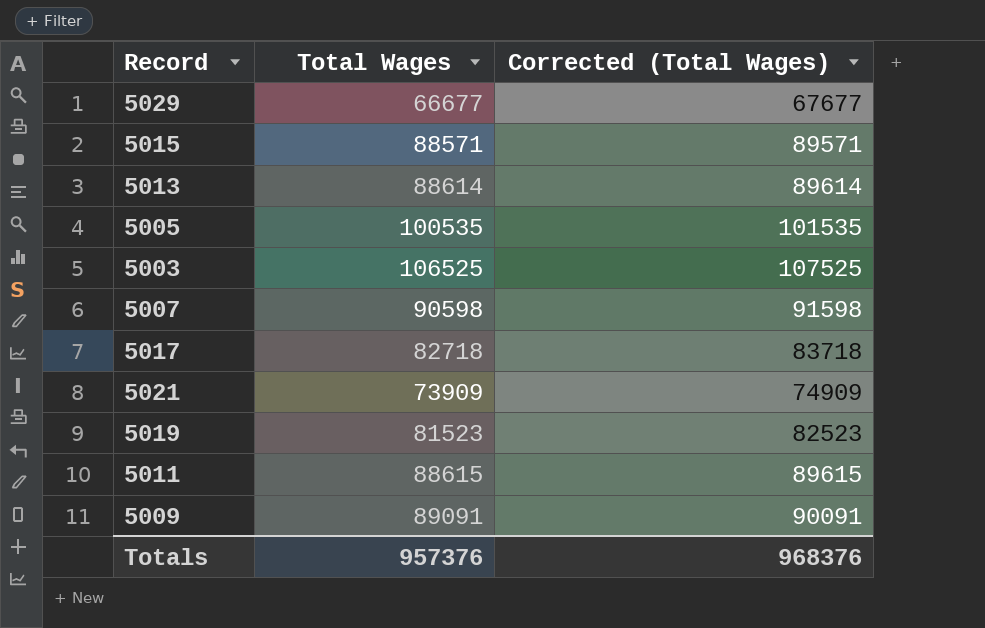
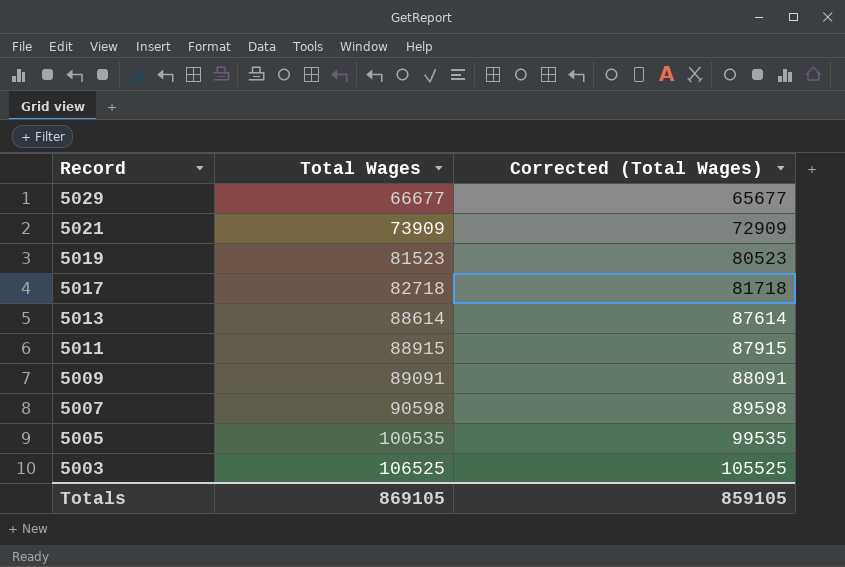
row order: none -> Record descending
column Corrected (Total Wages) | formula: [Total Wages] + 1000 -> [Total Wages] - 1000
row 5015: 88571 | 89571 -> none
5011 | Total Wages: 88615 -> 88915
Totals | Total Wages: 957376 -> 869105
Totals | Corrected (Total Wages): 968376 -> 859105

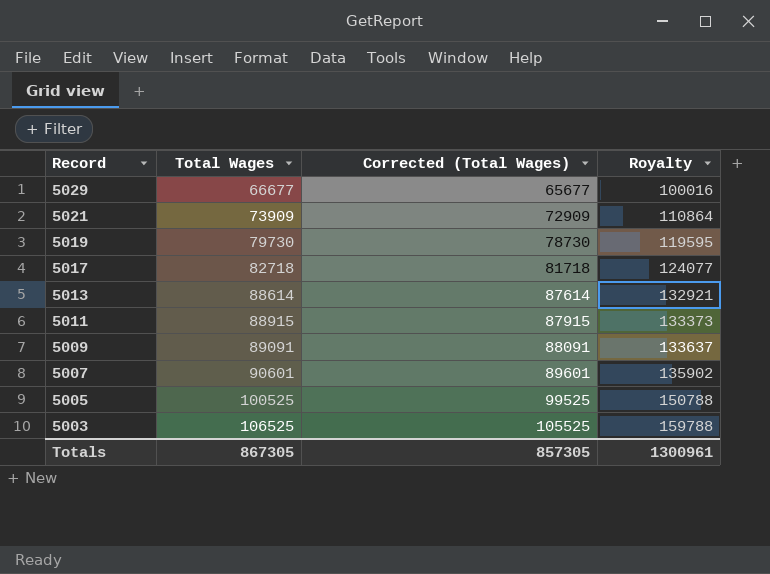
column Royalty | formula: none -> [Total Wages] * 1.5
5019 | Total Wages: 81523 -> 79730
5019 | Corrected (Total Wages): 80523 -> 78730
5007 | Total Wages: 90598 -> 90601
5007 | Corrected (Total Wages): 89598 -> 89601
5005 | Total Wages: 100535 -> 100525
5005 | Corrected (Total Wages): 99535 -> 99525
Totals | Total Wages: 869105 -> 867305
Totals | Corrected (Total Wages): 859105 -> 857305

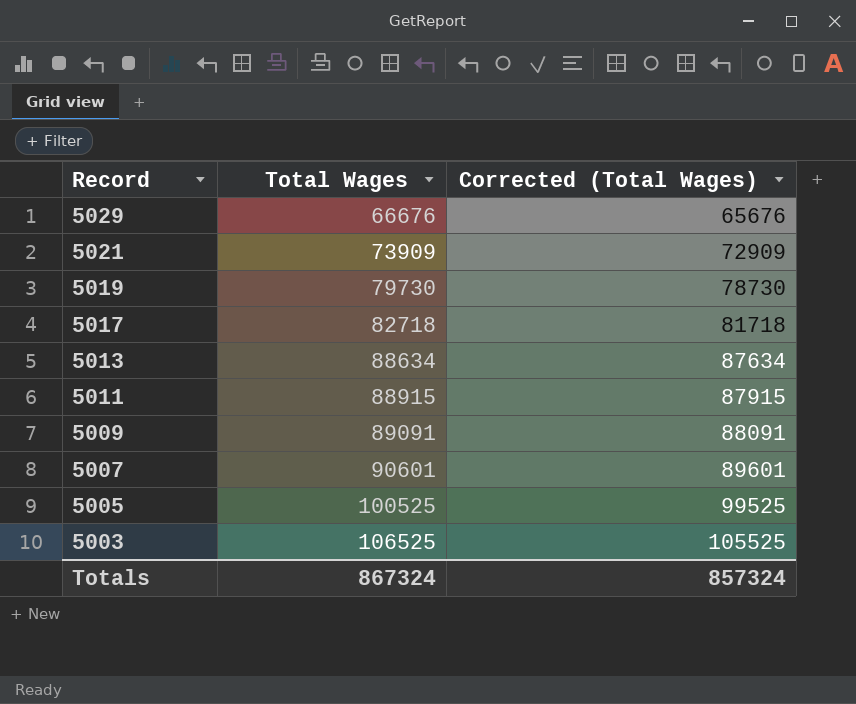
column Royalty | formula: [Total Wages] * 1.5 -> none
5029 | Total Wages: 66677 -> 66676
5029 | Corrected (Total Wages): 65677 -> 65676
5013 | Total Wages: 88614 -> 88634
5013 | Corrected (Total Wages): 87614 -> 87634
Totals | Total Wages: 867305 -> 867324
Totals | Corrected (Total Wages): 857305 -> 857324

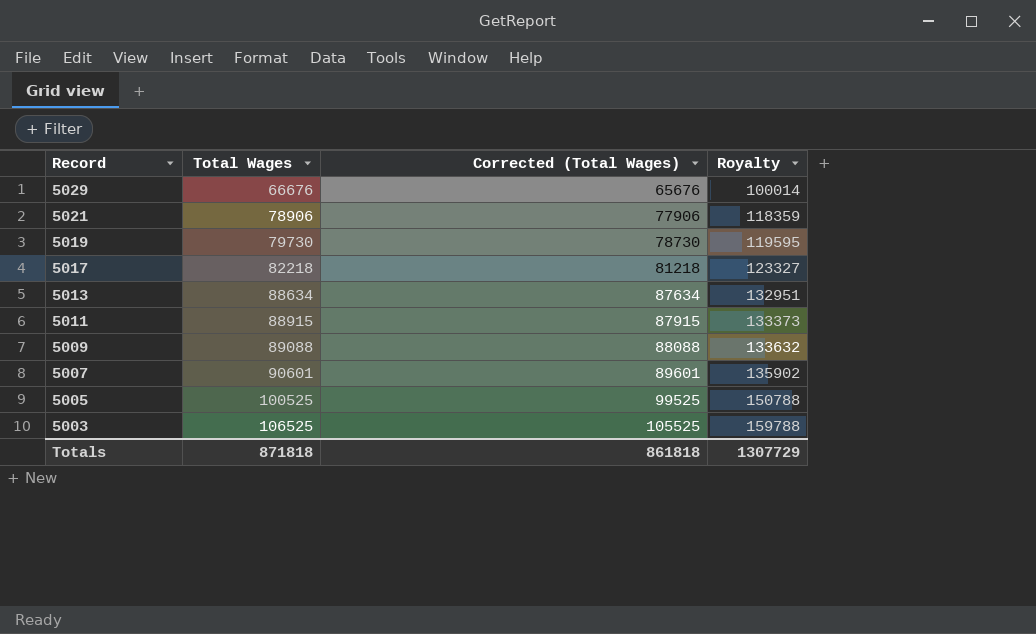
column Royalty | formula: none -> [Total Wages] * 1.5
5021 | Total Wages: 73909 -> 78906
5021 | Corrected (Total Wages): 72909 -> 77906
5017 | Total Wages: 82718 -> 82218
5017 | Corrected (Total Wages): 81718 -> 81218
5009 | Total Wages: 89091 -> 89088
5009 | Corrected (Total Wages): 88091 -> 88088
Totals | Total Wages: 867324 -> 871818
Totals | Corrected (Total Wages): 857324 -> 861818

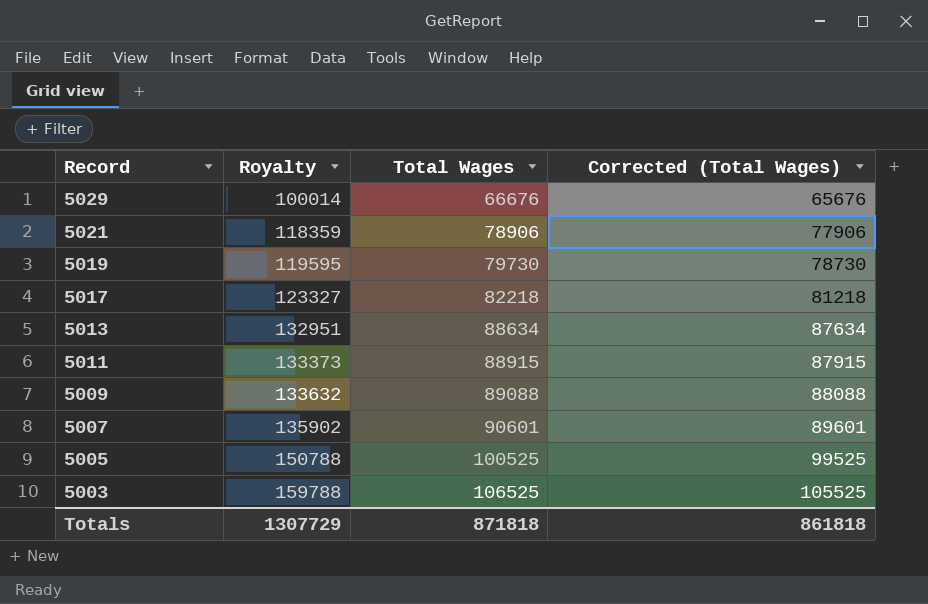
column Royalty | position: 4 -> 2

